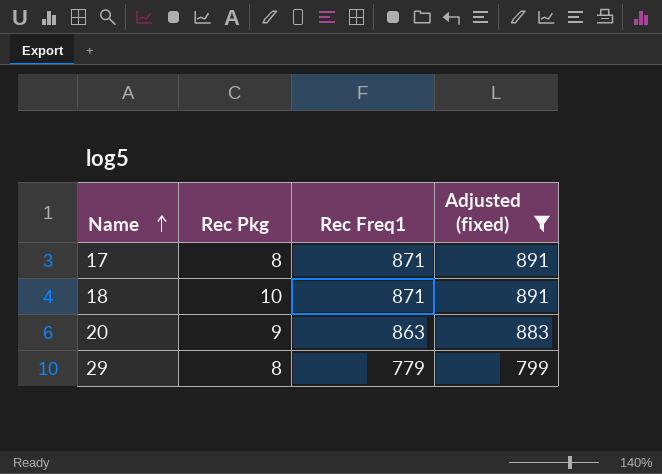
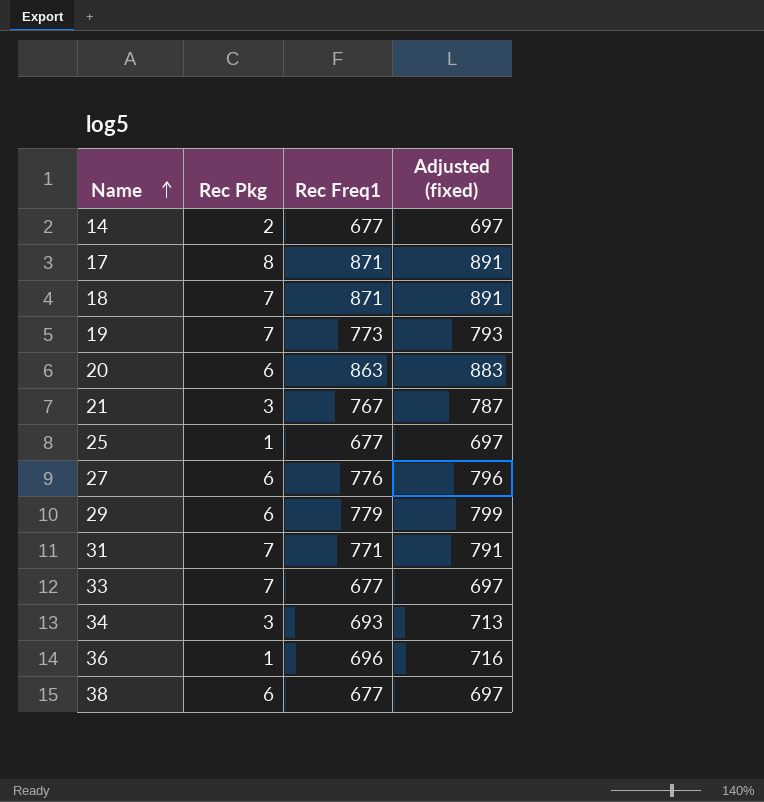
filter: Adjusted (fixed) >= 799 -> none
18 | Rec Pkg: 10 -> 7
20 | Rec Pkg: 9 -> 6
29 | Rec Pkg: 8 -> 6

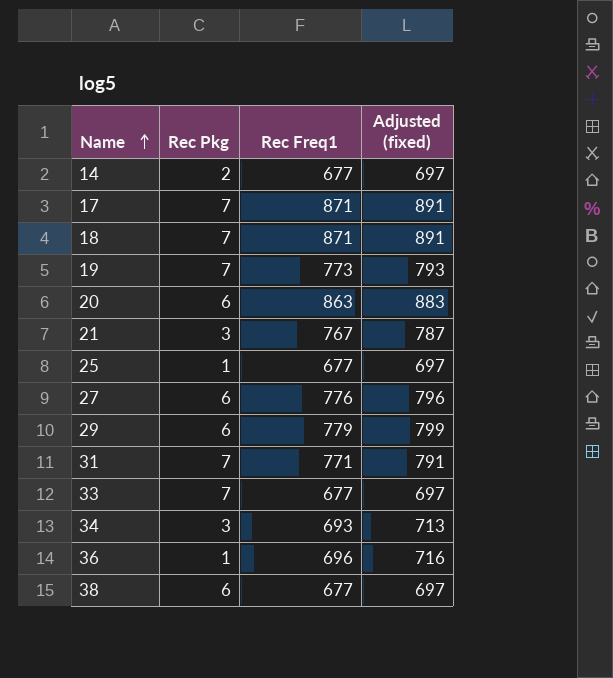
17 | Rec Pkg: 8 -> 7

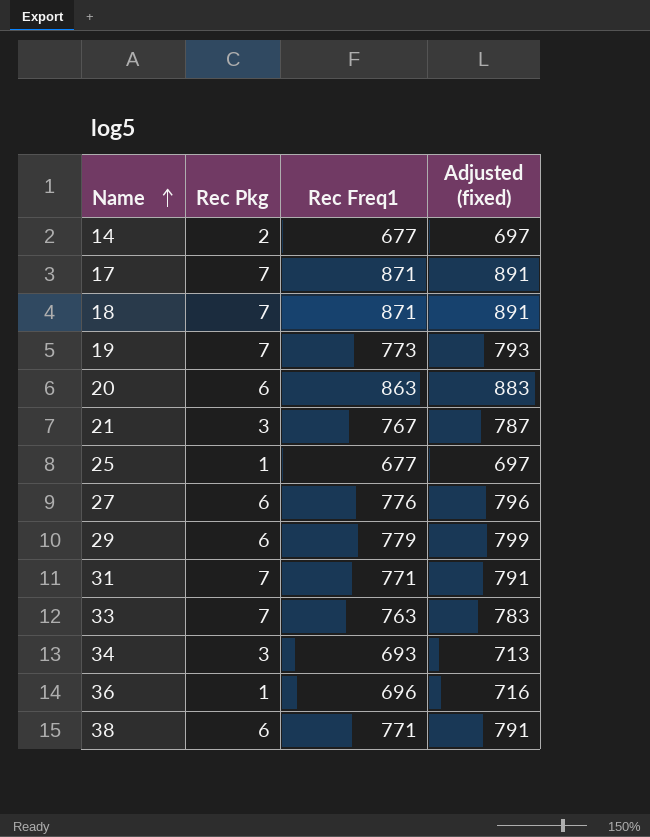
33 | Rec Freq1: 677 -> 763
33 | Adjusted (fixed): 697 -> 783
38 | Rec Freq1: 677 -> 771
38 | Adjusted (fixed): 697 -> 791

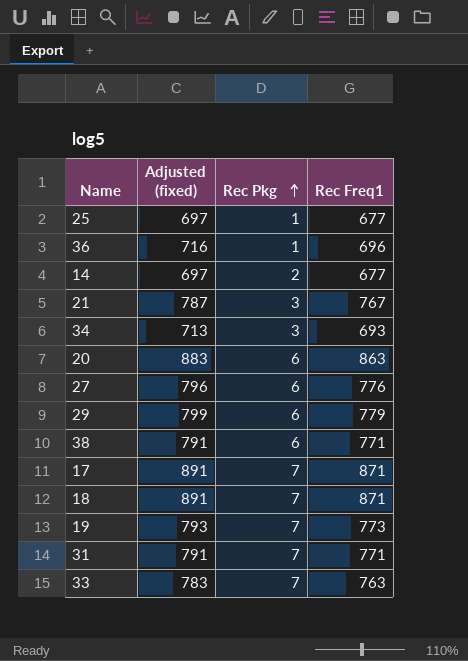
row order: Name ascending -> Rec Pkg ascending
column Adjusted (fixed) | position: 4 -> 2

